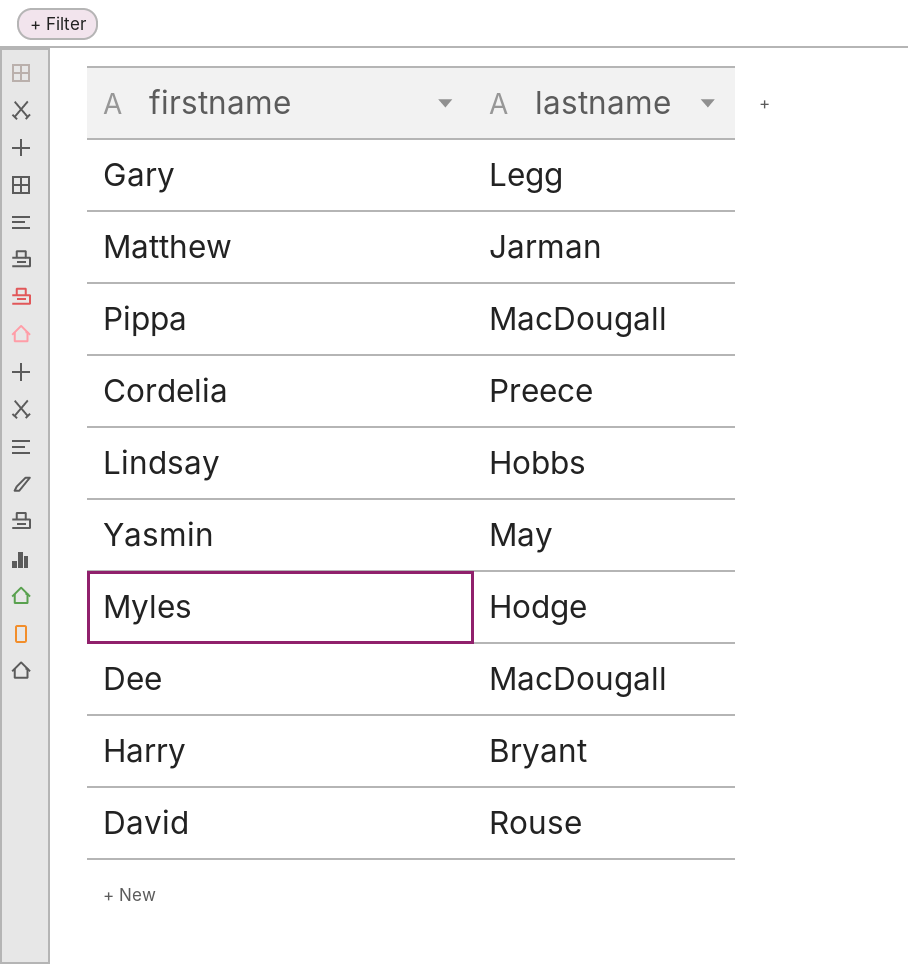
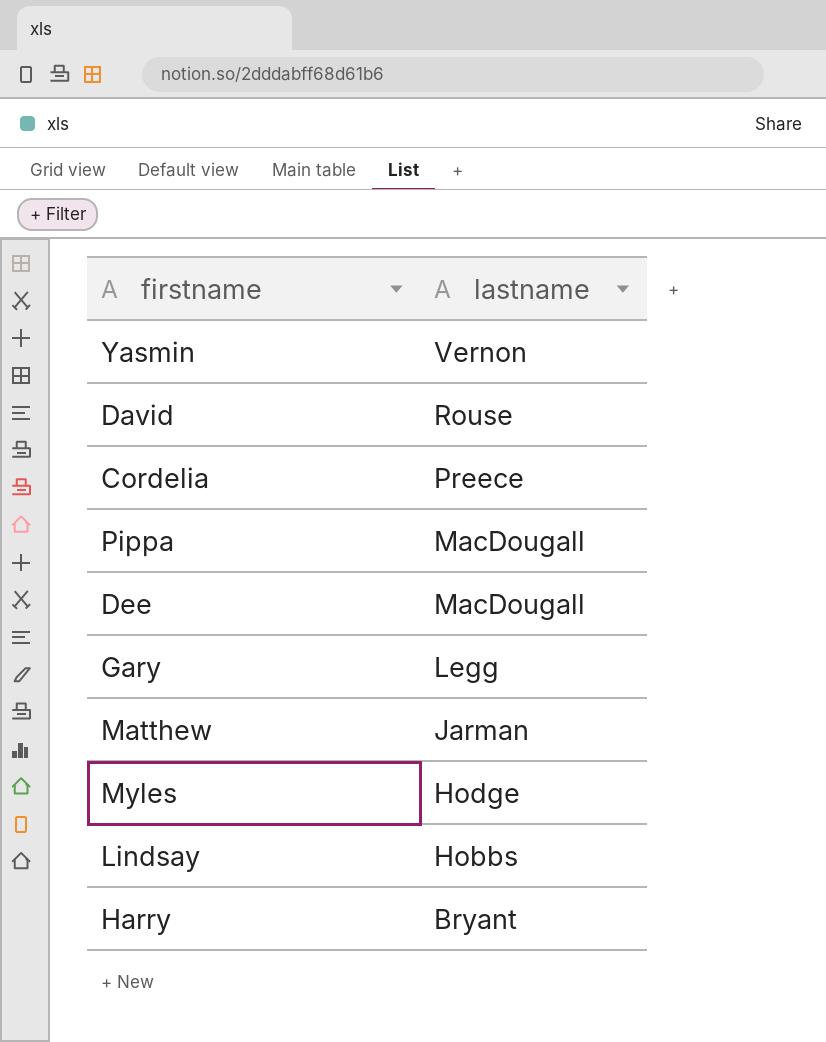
row order: none -> lastname descending
Yasmin | lastname: May -> Vernon

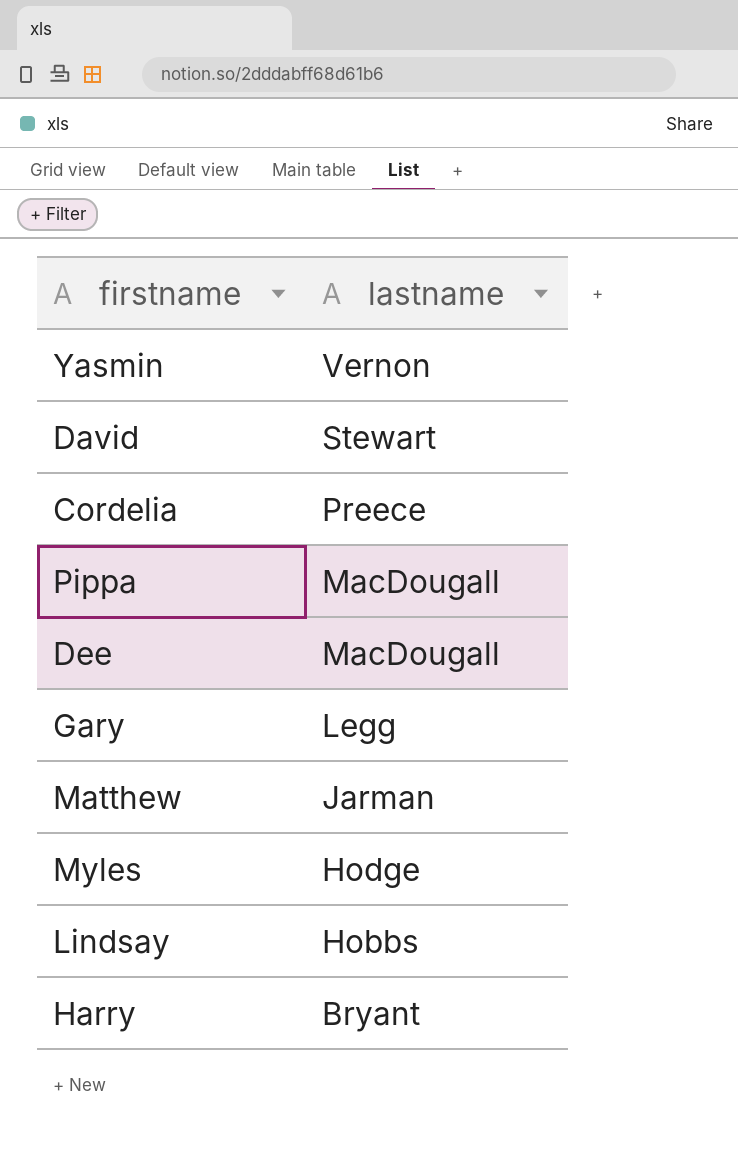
David | lastname: Rouse -> Stewart

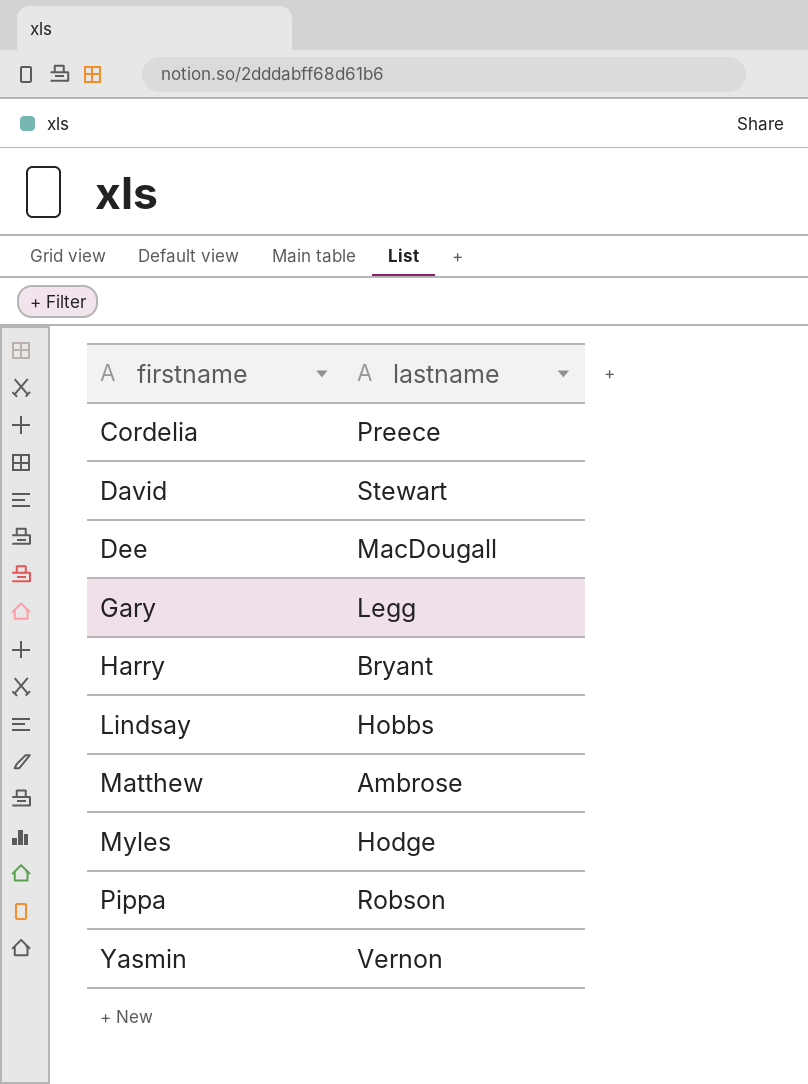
row order: lastname descending -> firstname ascending
Matthew | lastname: Jarman -> Ambrose
Pippa | lastname: MacDougall -> Robson

